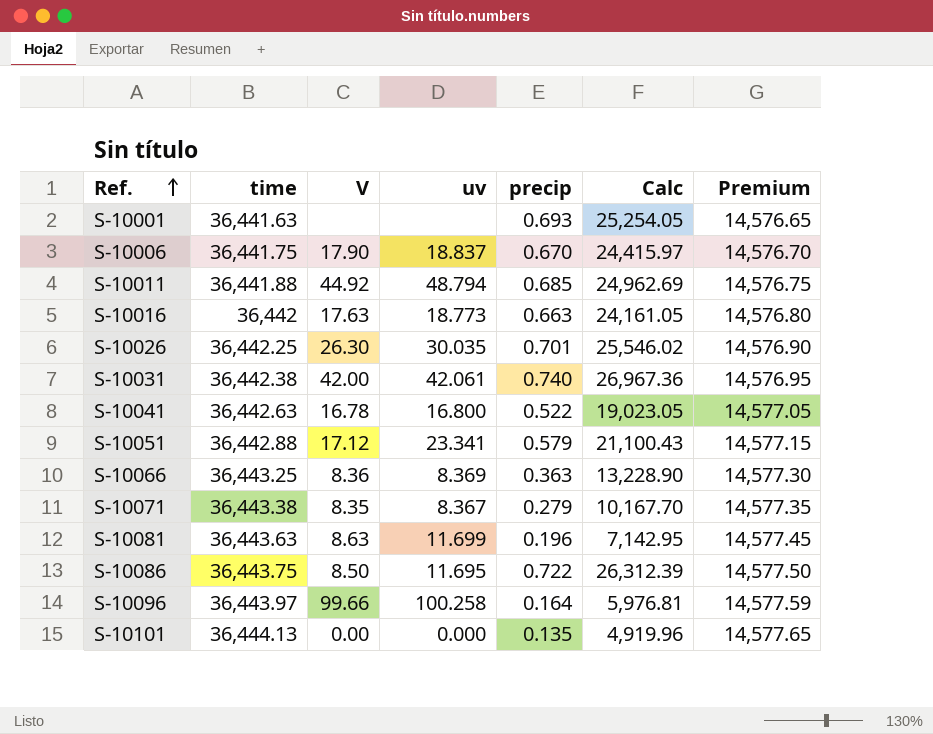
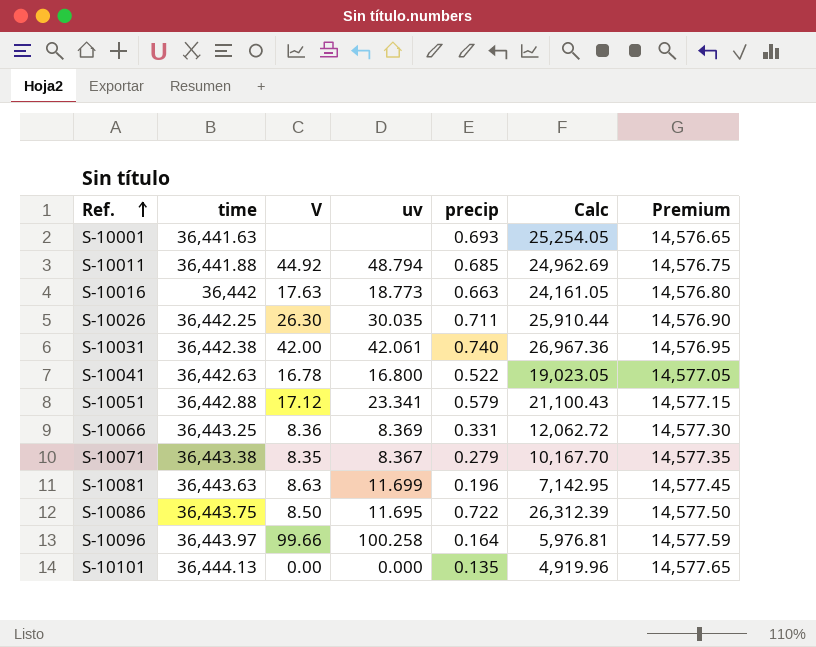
row S-10006: 36,441.75 | 17.90 | 18.837 | 0.670 | 24,415.97 | 14,576.70 -> none
S-10026 | precip: 0.701 -> 0.711
S-10026 | Calc: 25,546.02 -> 25,910.44
S-10066 | precip: 0.363 -> 0.331
S-10066 | Calc: 13,228.90 -> 12,062.72

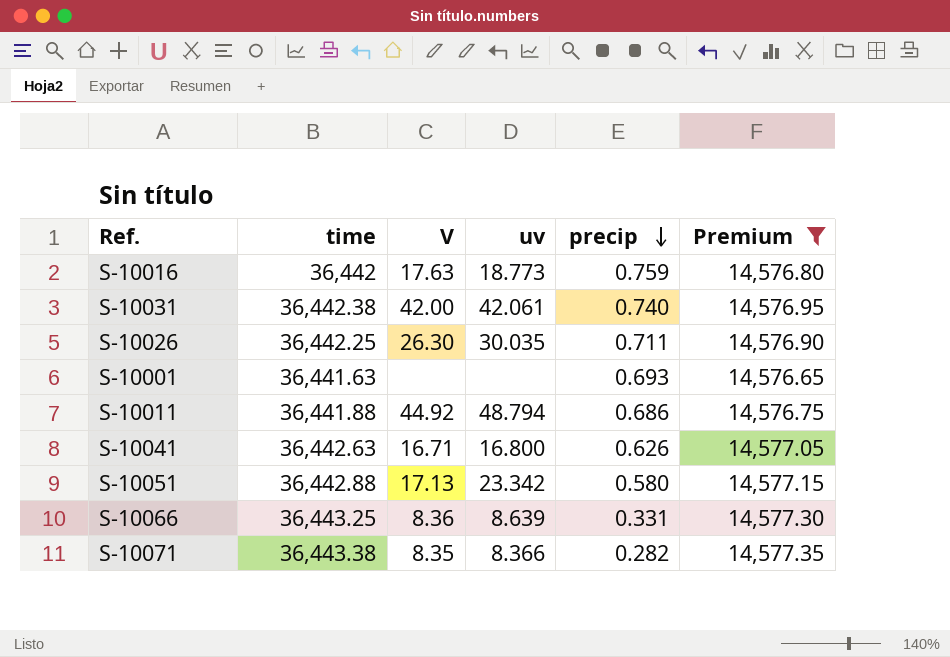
filter: none -> Premium <= 14,577.35
row order: Ref. ascending -> precip descending
column Calc | formula: [time] * [precip] -> none
S-10016 | precip: 0.663 -> 0.759
S-10011 | precip: 0.685 -> 0.686
S-10041 | V: 16.78 -> 16.71
S-10041 | precip: 0.522 -> 0.626
S-10051 | V: 17.12 -> 17.13
S-10051 | uv: 23.341 -> 23.342
S-10051 | precip: 0.579 -> 0.580
S-10066 | uv: 8.369 -> 8.639
S-10071 | uv: 8.367 -> 8.366
S-10071 | precip: 0.279 -> 0.282

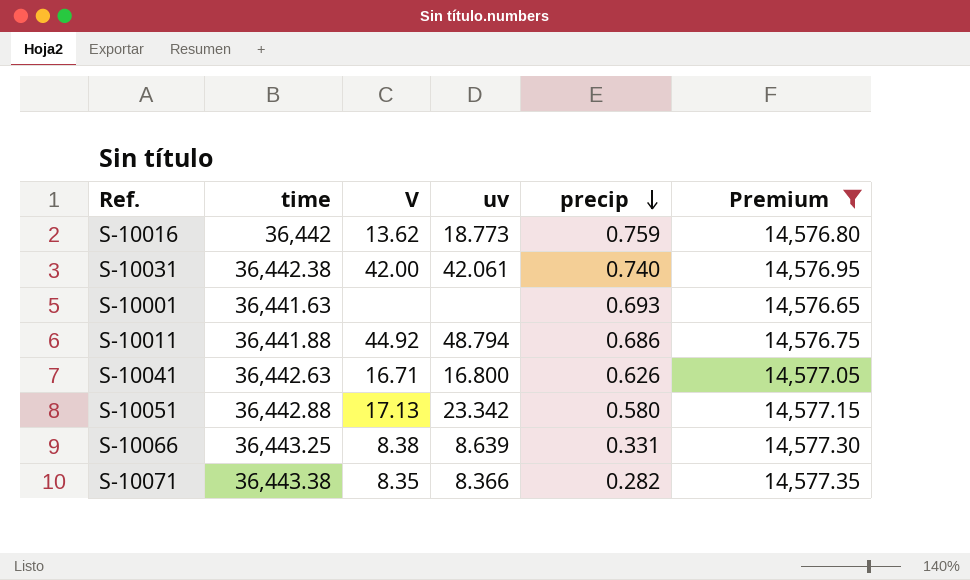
row S-10026: 36,442.25 | 26.30 | 30.035 | 0.711 | 14,576.90 -> none
S-10016 | V: 17.63 -> 13.62
S-10066 | V: 8.36 -> 8.38

